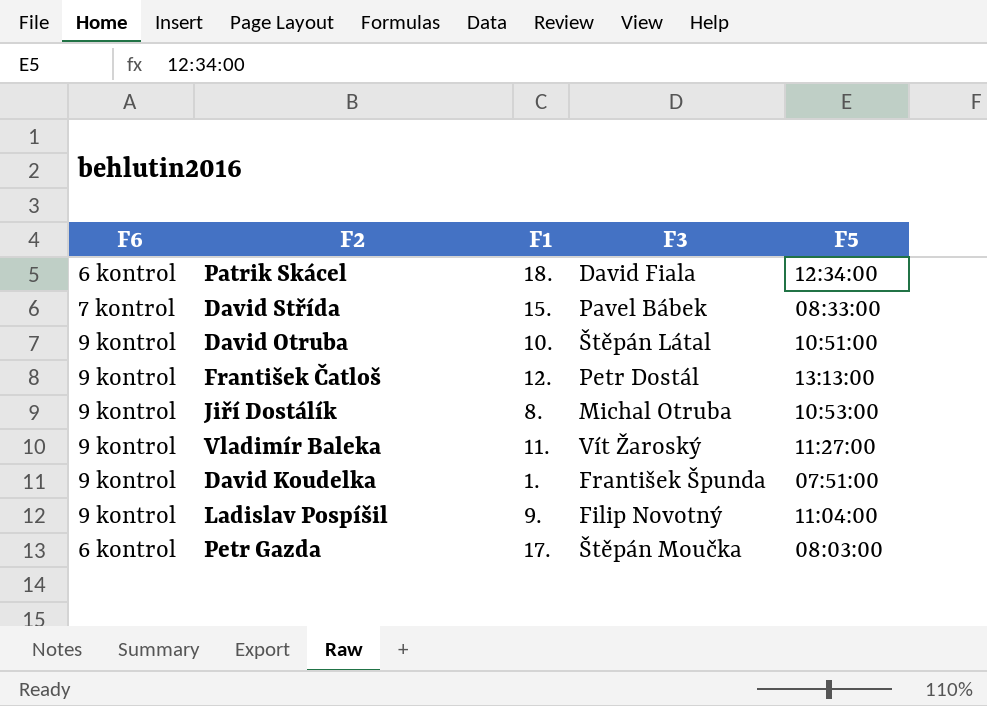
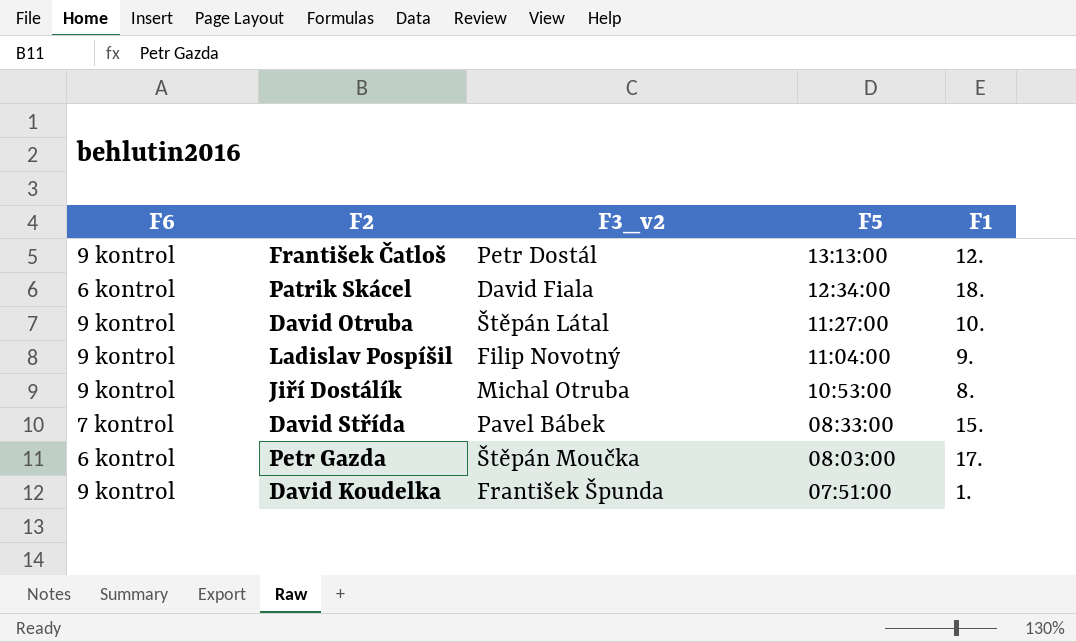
row order: none -> F5 descending
column name: F3 -> F3_v2
column F1 | position: 3 -> 5
row Vladimír Baleka: 9 kontrol | 11. | Vít Žaroský | 11:27:00 -> none
David Otruba | F5: 10:51:00 -> 11:27:00

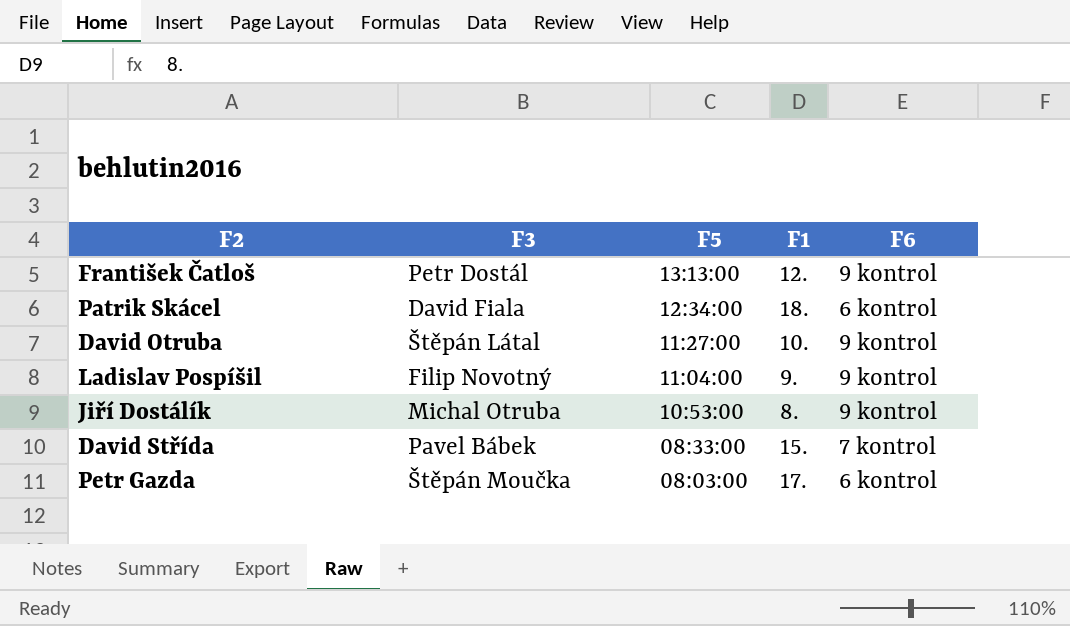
column name: F3_v2 -> F3
column F6 | position: 1 -> 5
row David Koudelka: 9 kontrol | František Špunda | 07:51:00 | 1. -> none

